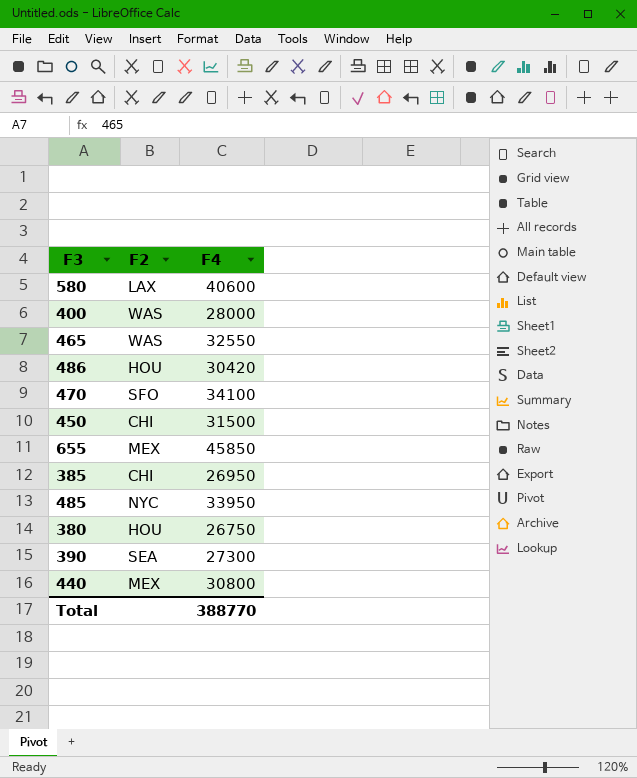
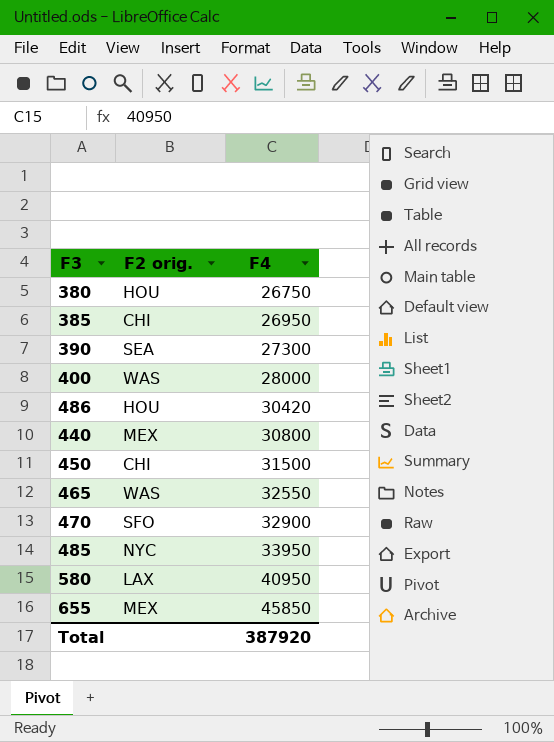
row order: none -> F4 ascending
column name: F2 -> F2 orig.
470 | F4: 34100 -> 32900
580 | F4: 40600 -> 40950
Total | F4: 388770 -> 387920

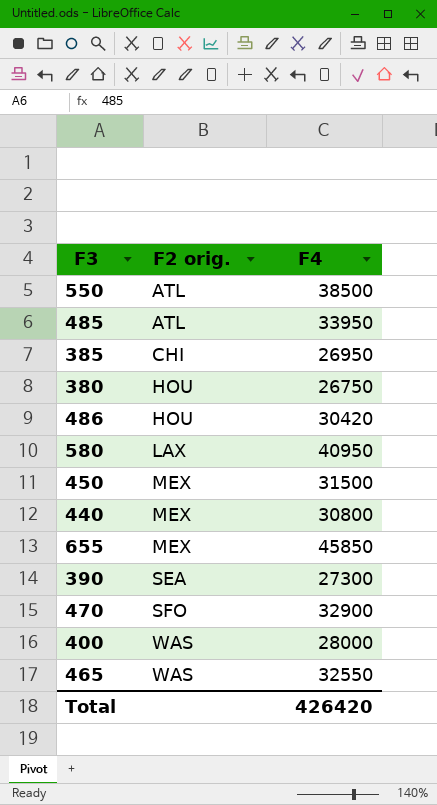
row order: F4 ascending -> F2 orig. ascending
row 550: none -> ATL | 38500
485 | F2 orig.: NYC -> ATL
450 | F2 orig.: CHI -> MEX
Total | F4: 387920 -> 426420

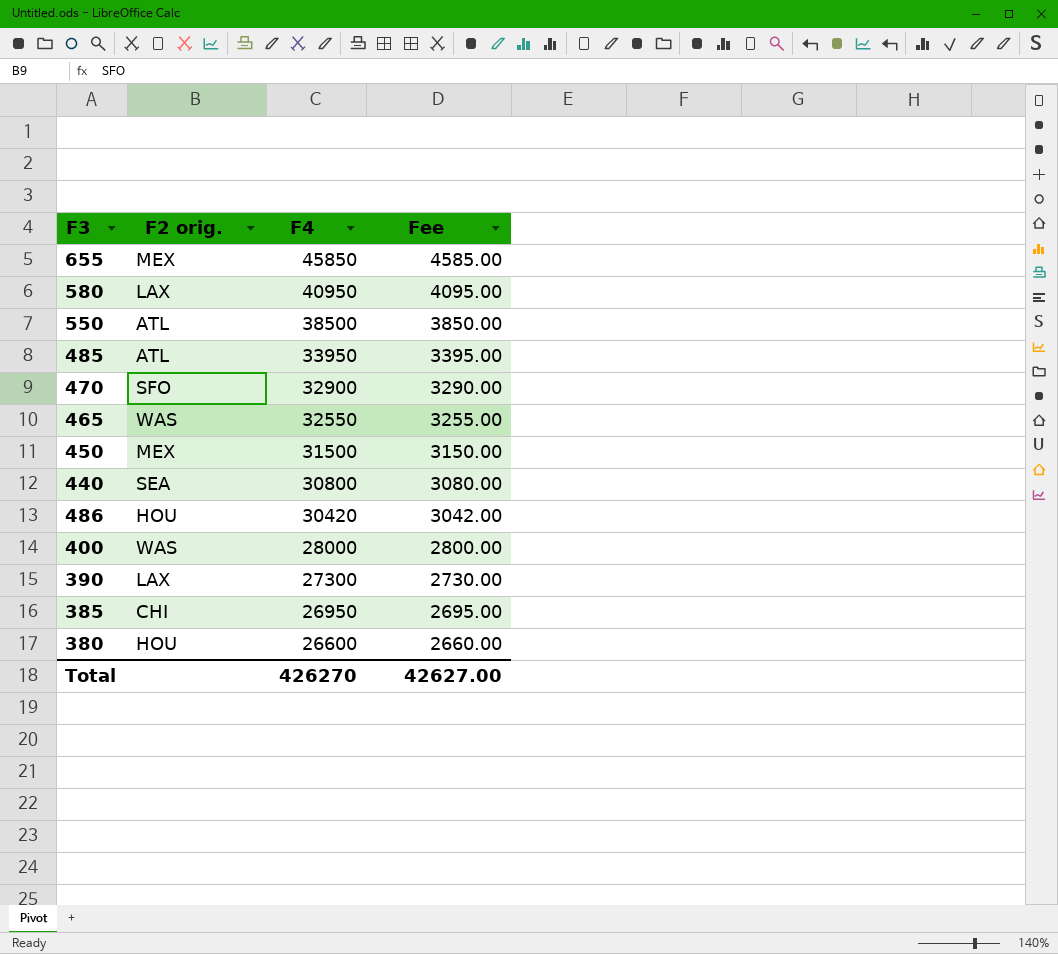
row order: F2 orig. ascending -> F4 descending
column Fee | formula: none -> [F4] * 0.1
440 | F2 orig.: MEX -> SEA
390 | F2 orig.: SEA -> LAX
380 | F4: 26750 -> 26600
Total | F4: 426420 -> 426270

